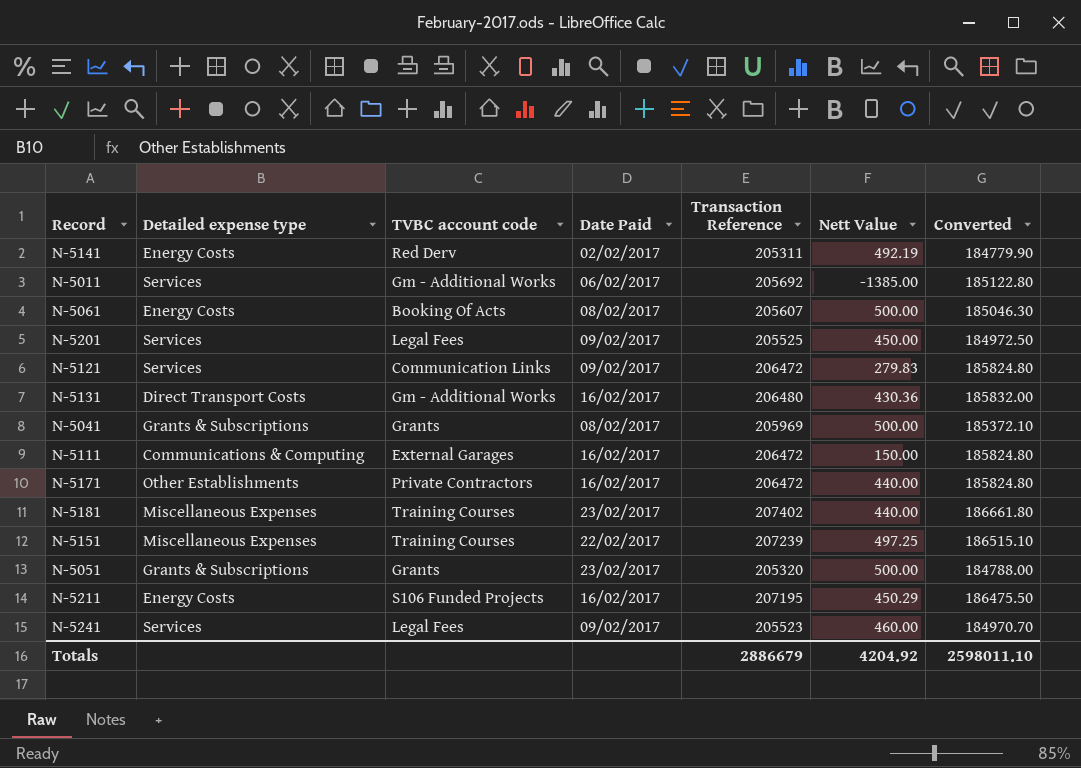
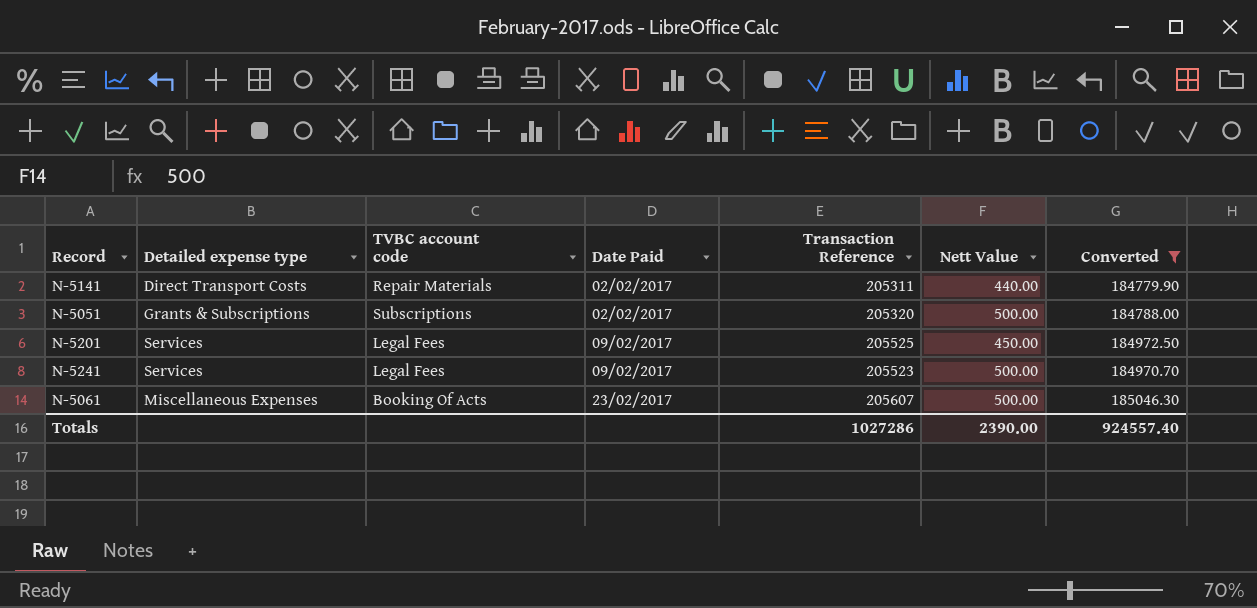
filter: none -> Converted <= 185046.30
row order: none -> Date Paid ascending
N-5141 | Detailed expense type: Energy Costs -> Direct Transport Costs
N-5141 | TVBC account code: Red Derv -> Repair Materials
N-5141 | Nett Value: 492.19 -> 440.00
N-5051 | TVBC account code: Grants -> Subscriptions
N-5051 | Date Paid: 23/02/2017 -> 02/02/2017
N-5241 | Nett Value: 460.00 -> 500.00
N-5061 | Detailed expense type: Energy Costs -> Miscellaneous Expenses
N-5061 | Date Paid: 08/02/2017 -> 23/02/2017
Totals | Transaction Reference: 2886679 -> 1027286
Totals | Nett Value: 4204.92 -> 2390.00
Totals | Converted: 2598011.10 -> 924557.40

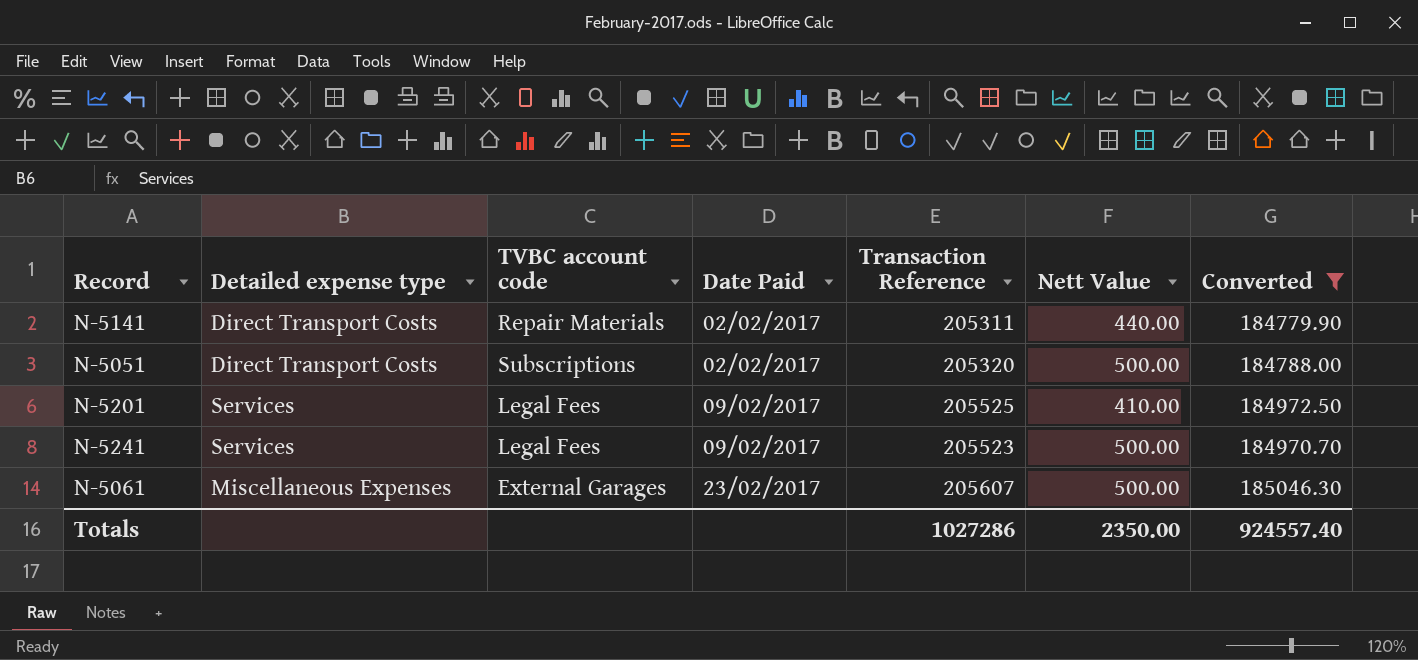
N-5051 | Detailed expense type: Grants & Subscriptions -> Direct Transport Costs
N-5201 | Nett Value: 450.00 -> 410.00
N-5061 | TVBC account code: Booking Of Acts -> External Garages
Totals | Nett Value: 2390.00 -> 2350.00

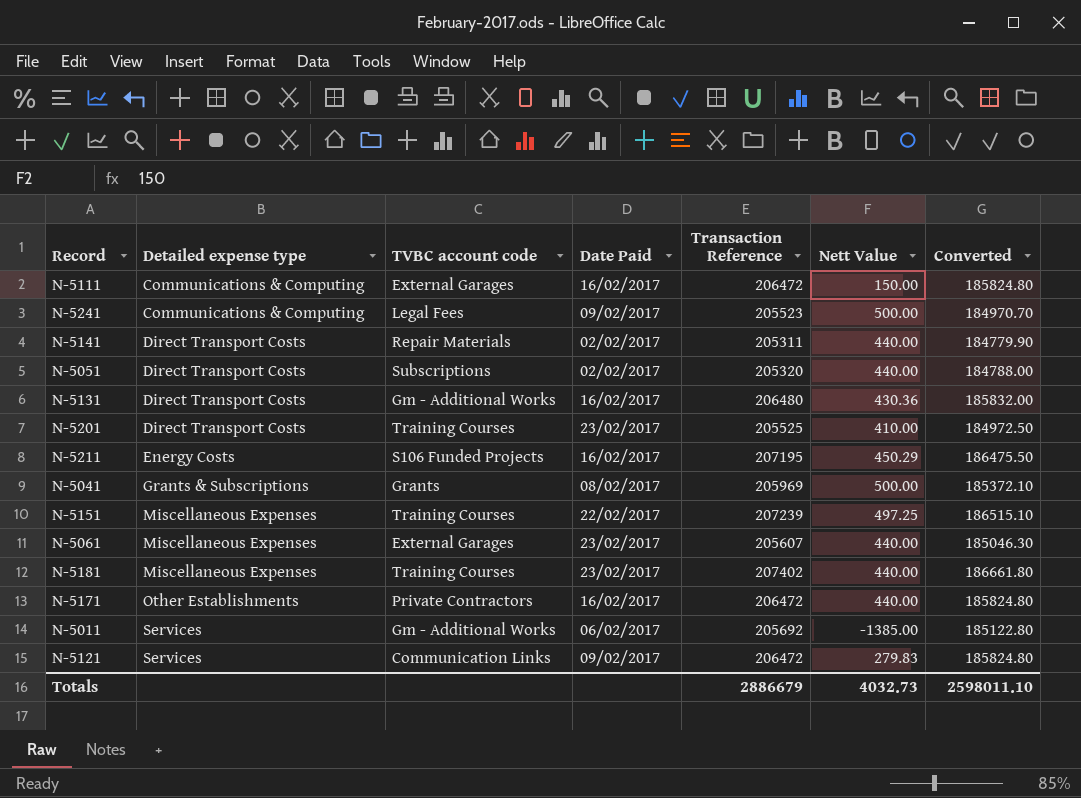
filter: Converted <= 185046.30 -> none
row order: Date Paid ascending -> Detailed expense type ascending
N-5241 | Detailed expense type: Services -> Communications & Computing
N-5051 | Nett Value: 500.00 -> 440.00
N-5201 | Detailed expense type: Services -> Direct Transport Costs
N-5201 | TVBC account code: Legal Fees -> Training Courses
N-5201 | Date Paid: 09/02/2017 -> 23/02/2017
N-5061 | Nett Value: 500.00 -> 440.00
Totals | Transaction Reference: 1027286 -> 2886679
Totals | Nett Value: 2350.00 -> 4032.73
Totals | Converted: 924557.40 -> 2598011.10

